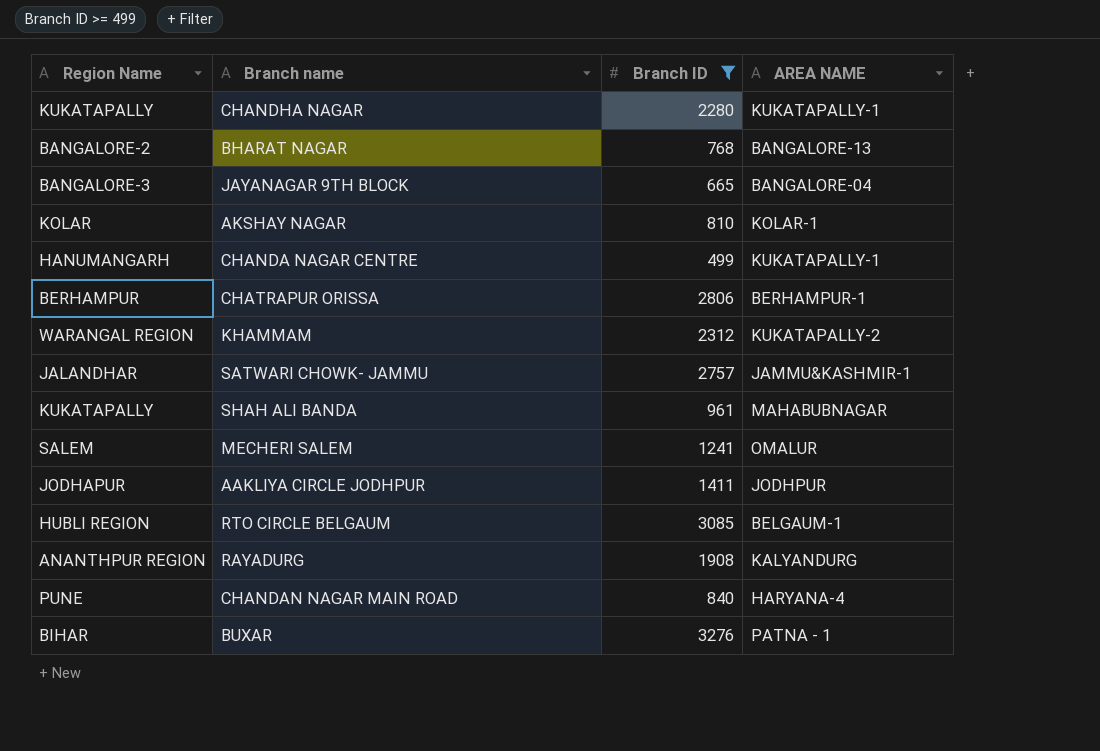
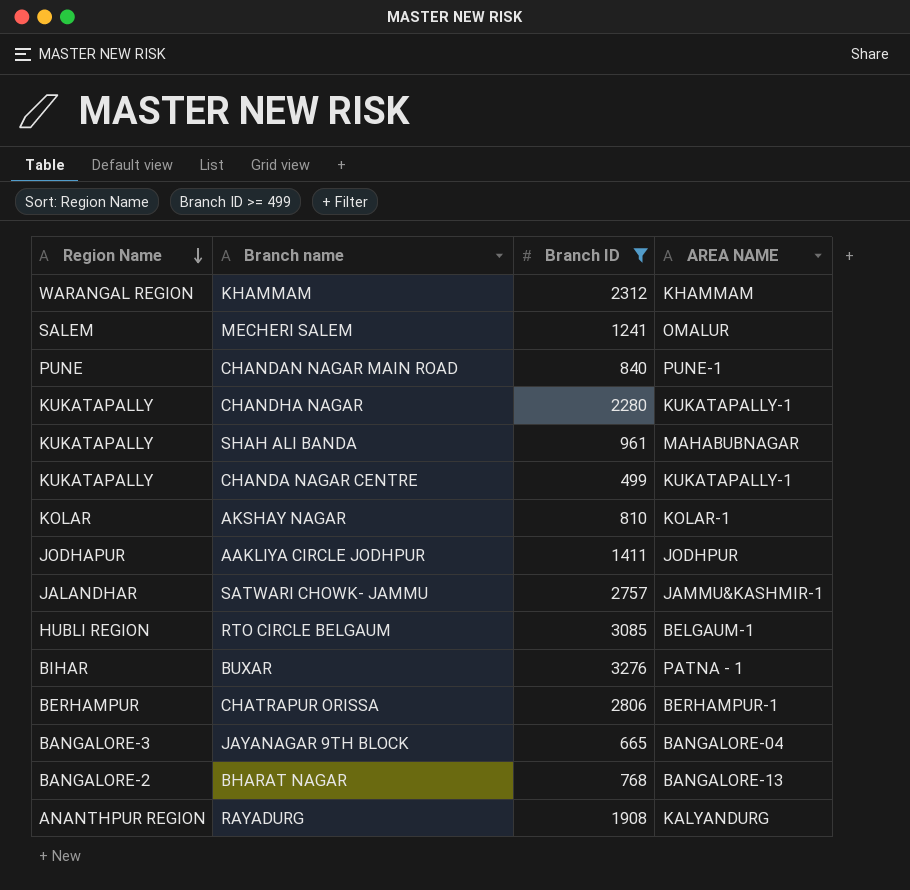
row order: none -> Region Name descending
KHAMMAM | AREA NAME: KUKATAPALLY-2 -> KHAMMAM
CHANDAN NAGAR MAIN ROAD | AREA NAME: HARYANA-4 -> PUNE-1
CHANDA NAGAR CENTRE | Region Name: HANUMANGARH -> KUKATAPALLY

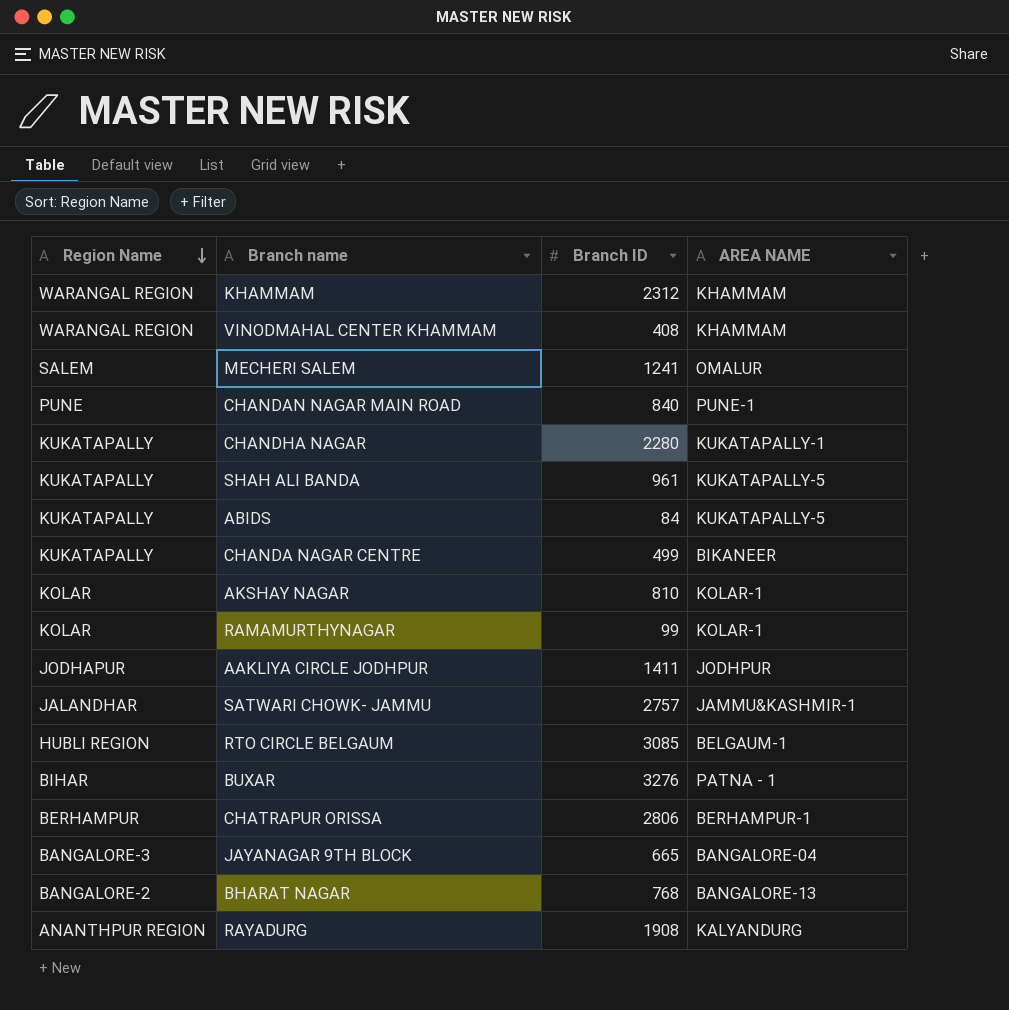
filter: Branch ID >= 499 -> none
SHAH ALI BANDA | AREA NAME: MAHABUBNAGAR -> KUKATAPALLY-5
CHANDA NAGAR CENTRE | AREA NAME: KUKATAPALLY-1 -> BIKANEER

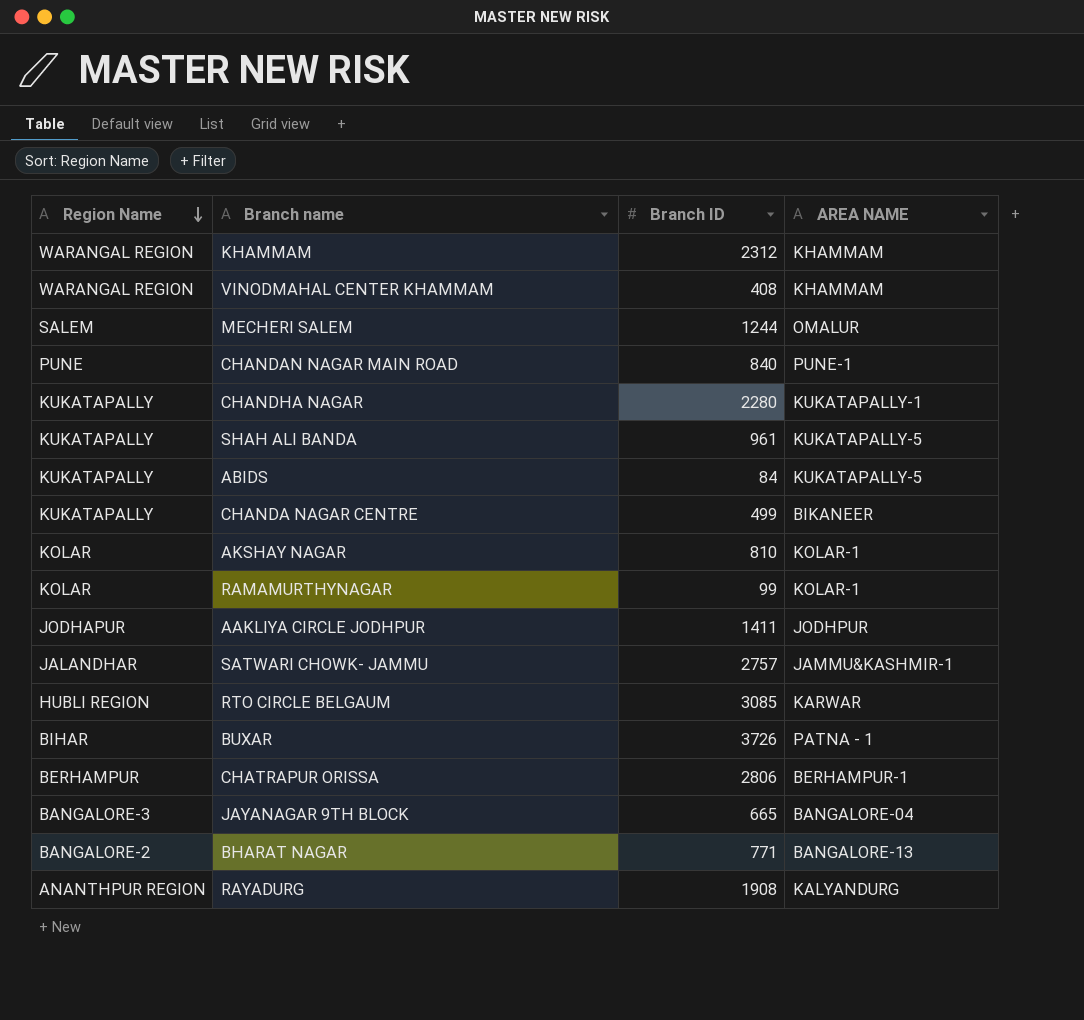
MECHERI SALEM | Branch ID: 1241 -> 1244
RTO CIRCLE BELGAUM | AREA NAME: BELGAUM-1 -> KARWAR
BUXAR | Branch ID: 3276 -> 3726
BHARAT NAGAR | Branch ID: 768 -> 771

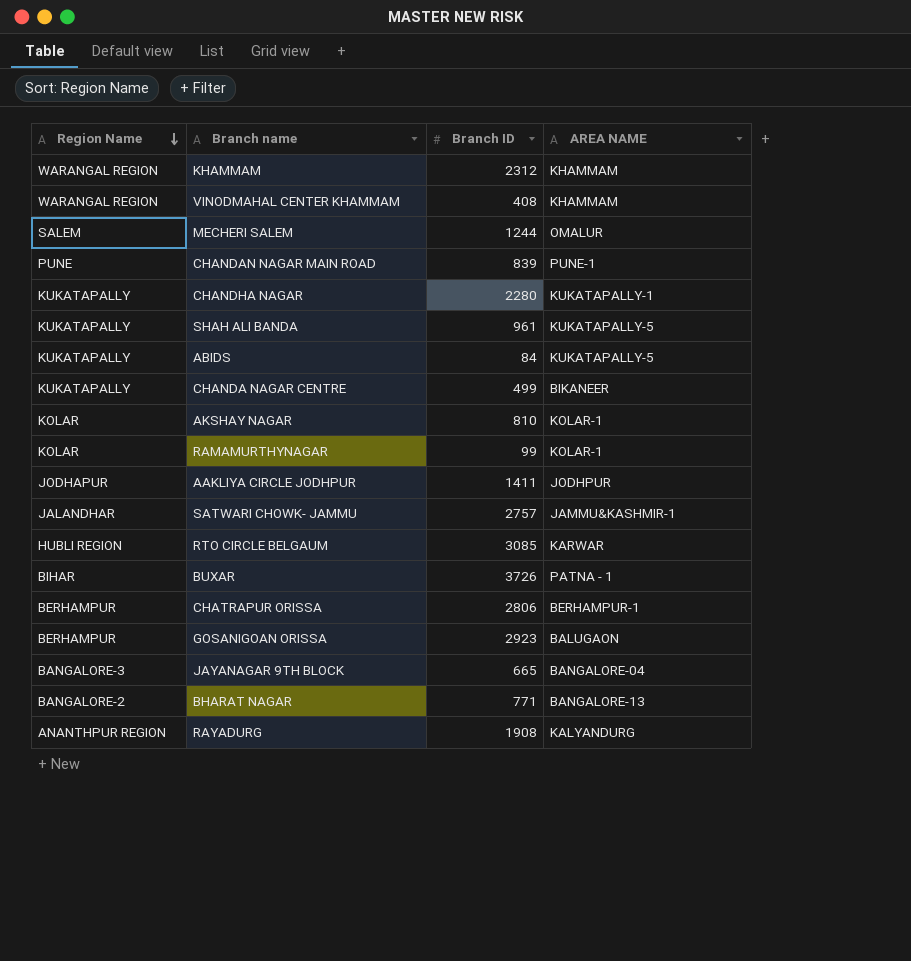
CHANDAN NAGAR MAIN ROAD | Branch ID: 840 -> 839
row GOSANIGOAN ORISSA: none -> BERHAMPUR | 2923 | BALUGAON

